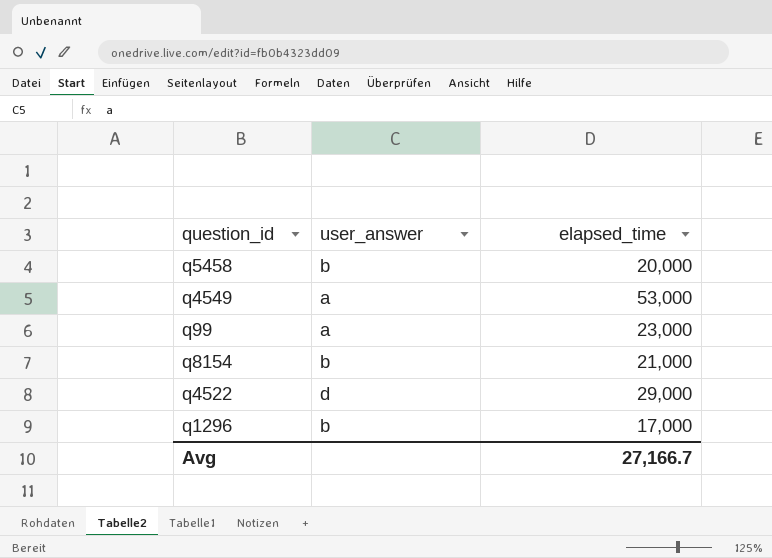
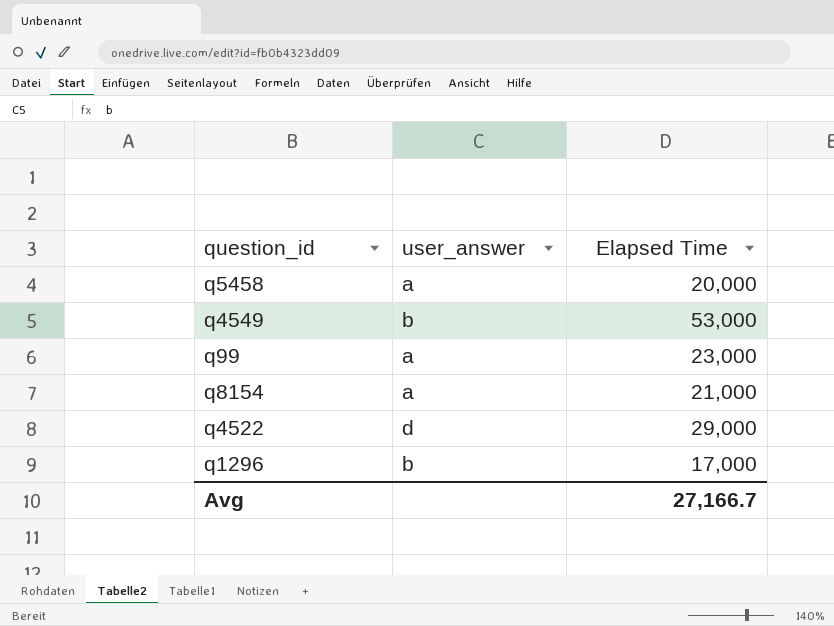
column name: elapsed_time -> Elapsed Time
q5458 | user_answer: b -> a
q4549 | user_answer: a -> b
q8154 | user_answer: b -> a

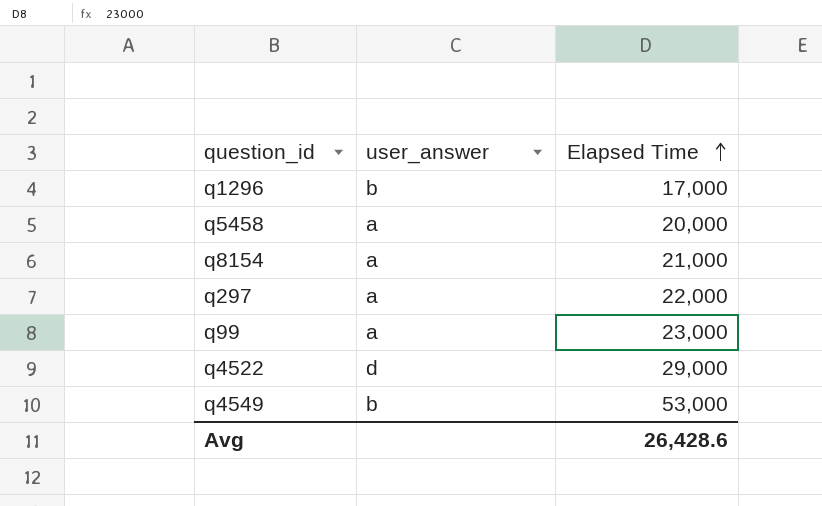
row order: none -> Elapsed Time ascending
row q297: none -> a | 22,000
Avg | Elapsed Time: 27,166.7 -> 26,428.6

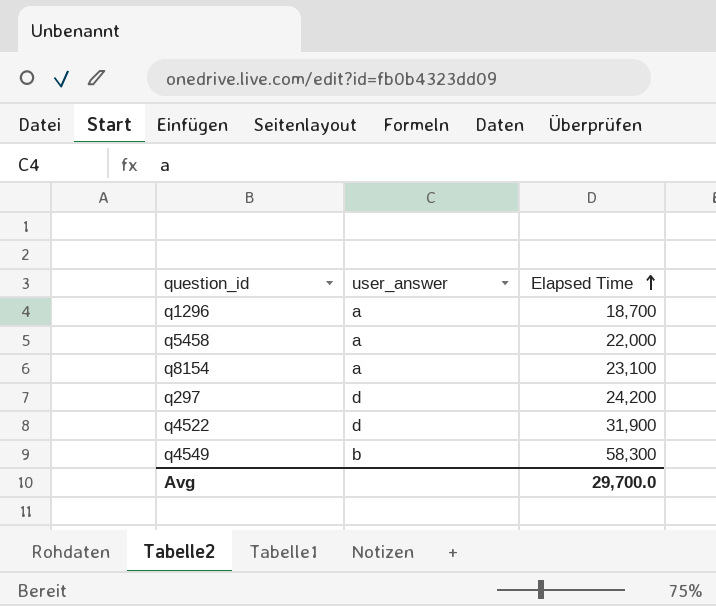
row q99: a | 23,000 -> none
q1296 | user_answer: b -> a
q1296 | Elapsed Time: 17,000 -> 18,700
q5458 | Elapsed Time: 20,000 -> 22,000
q8154 | Elapsed Time: 21,000 -> 23,100
q297 | user_answer: a -> d
q297 | Elapsed Time: 22,000 -> 24,200
q4522 | Elapsed Time: 29,000 -> 31,900
q4549 | Elapsed Time: 53,000 -> 58,300
Avg | Elapsed Time: 26,428.6 -> 29,700.0

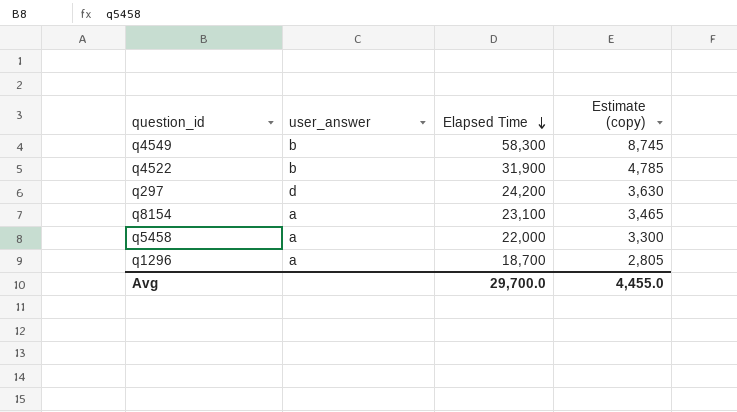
row order: Elapsed Time ascending -> Elapsed Time descending
column Estimate (copy) | formula: none -> [Elapsed Time] * 0.15
q4522 | user_answer: d -> b

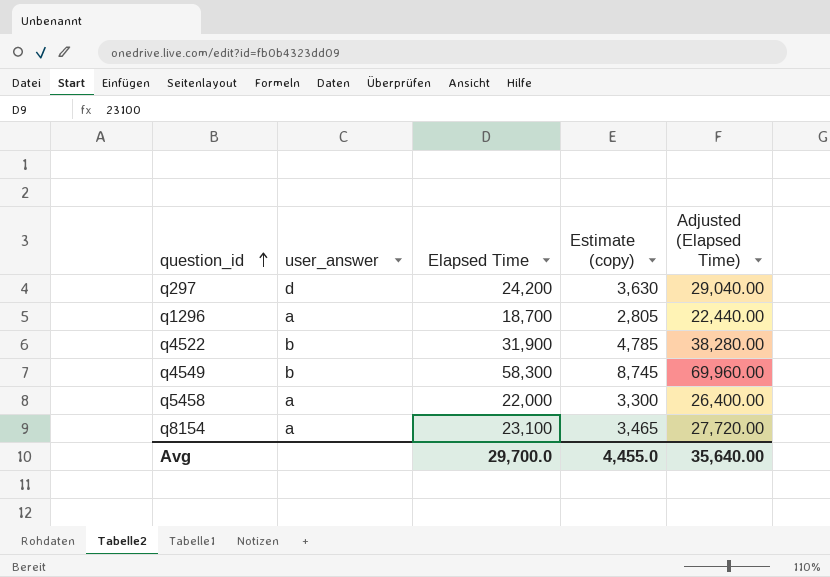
row order: Elapsed Time descending -> question_id ascending
column Adjusted (Elapsed Time) | formula: none -> [Elapsed Time] * 1.2

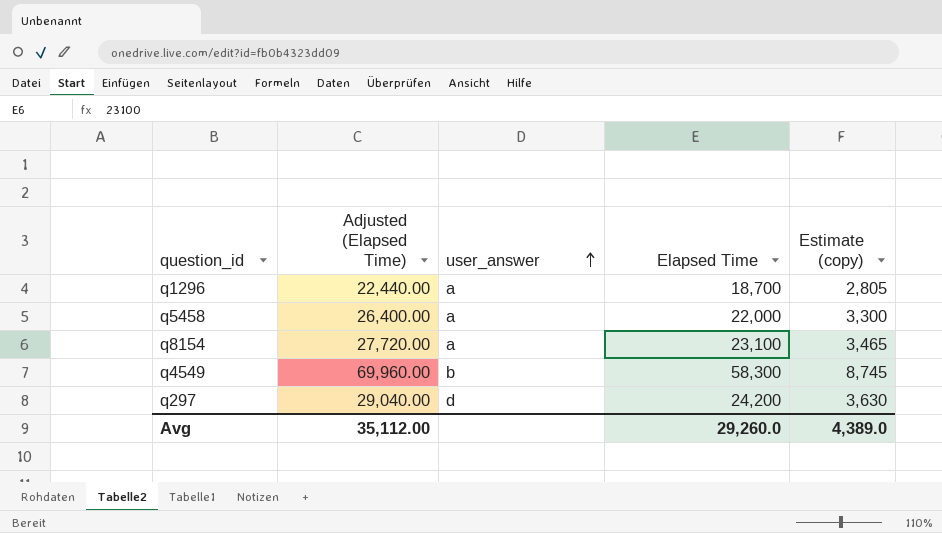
row order: question_id ascending -> user_answer ascending
column Adjusted (Elapsed Time) | position: 5 -> 2
row q4522: b | 31,900 | 4,785 | 38,280.00 -> none
Avg | Adjusted (Elapsed Time): 35,640.00 -> 35,112.00
Avg | Elapsed Time: 29,700.0 -> 29,260.0
Avg | Estimate (copy): 4,455.0 -> 4,389.0

